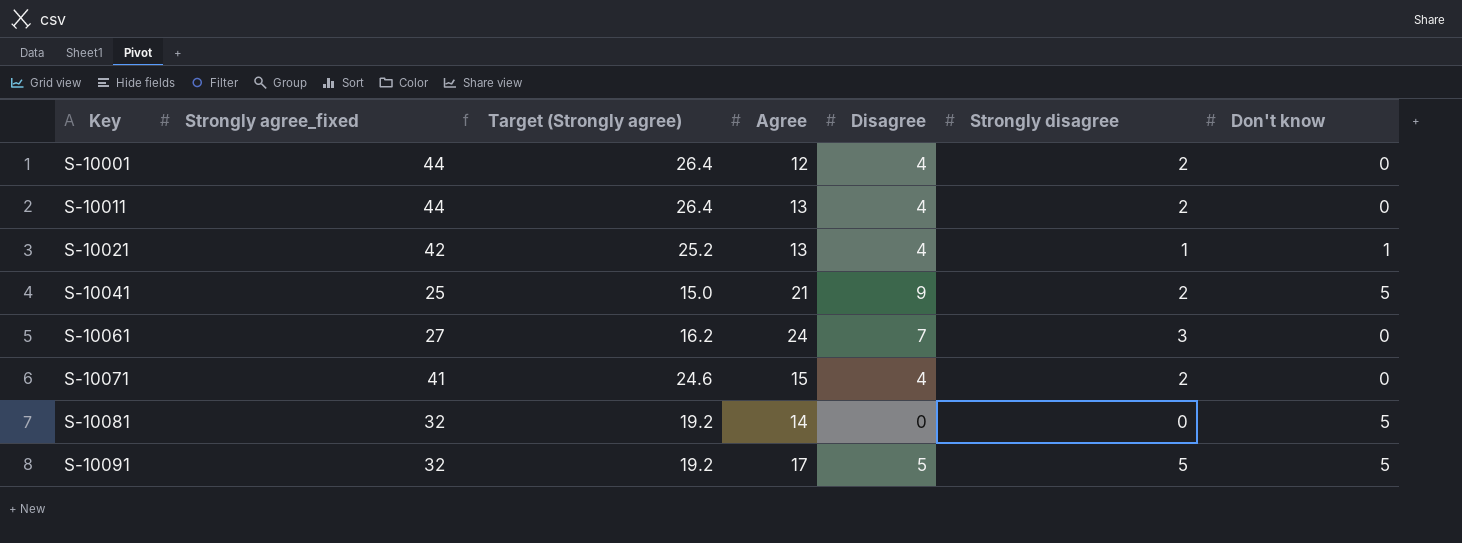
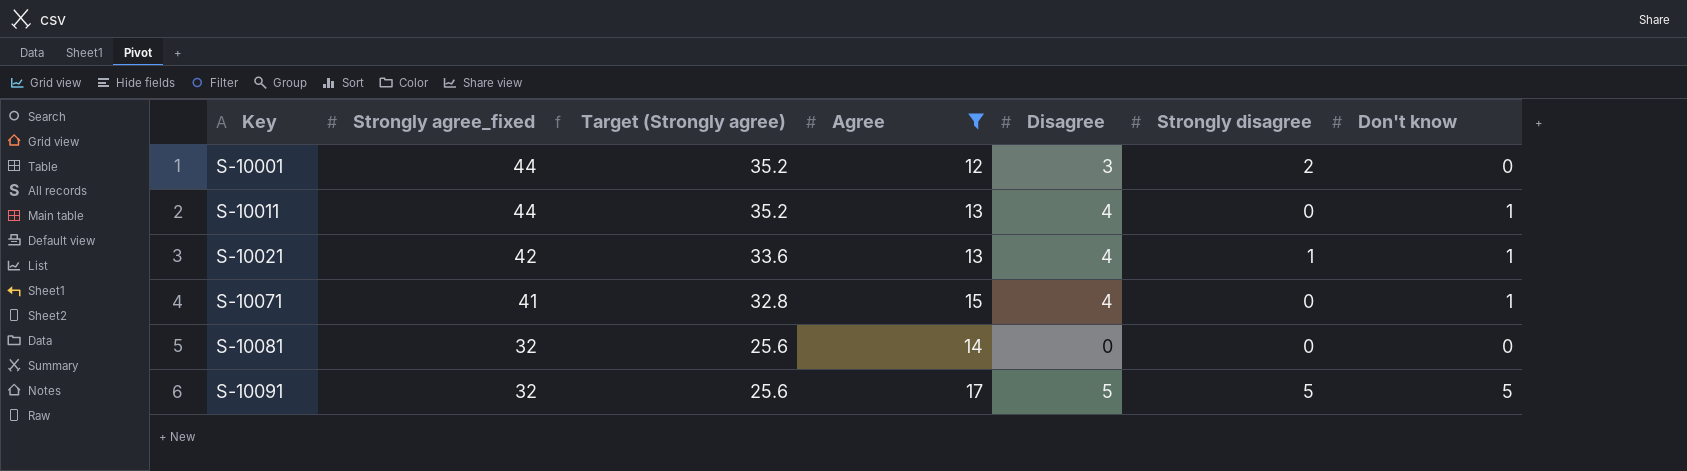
filter: none -> Agree <= 17
column Target (Strongly agree) | formula: [Strongly agree_fixed] * 0.6 -> [Strongly agree_fixed] * 0.8
S-10001 | Disagree: 4 -> 3
S-10011 | Strongly disagree: 2 -> 0
S-10011 | Don't know: 0 -> 1
S-10071 | Strongly disagree: 2 -> 0
S-10071 | Don't know: 0 -> 1
S-10081 | Don't know: 5 -> 0

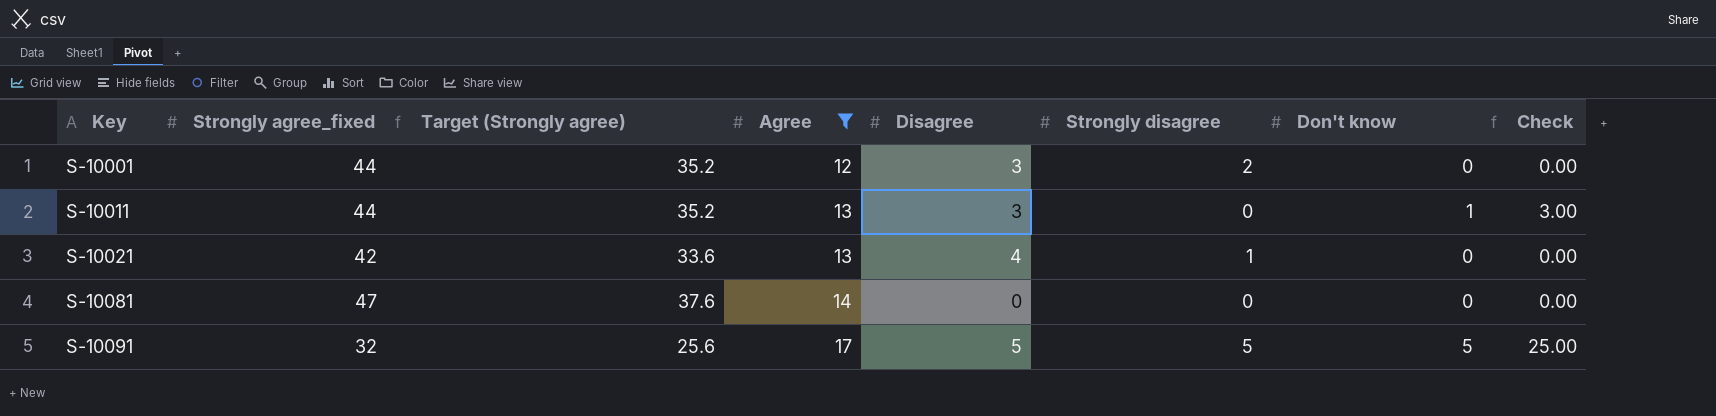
column Check | formula: none -> [Disagree] * [Don't know]
row S-10071: 41 | 32.8 | 15 | 4 | 0 | 1 -> none
S-10011 | Disagree: 4 -> 3
S-10021 | Don't know: 1 -> 0
S-10081 | Strongly agree_fixed: 32 -> 47
S-10081 | Target (Strongly agree): 25.6 -> 37.6

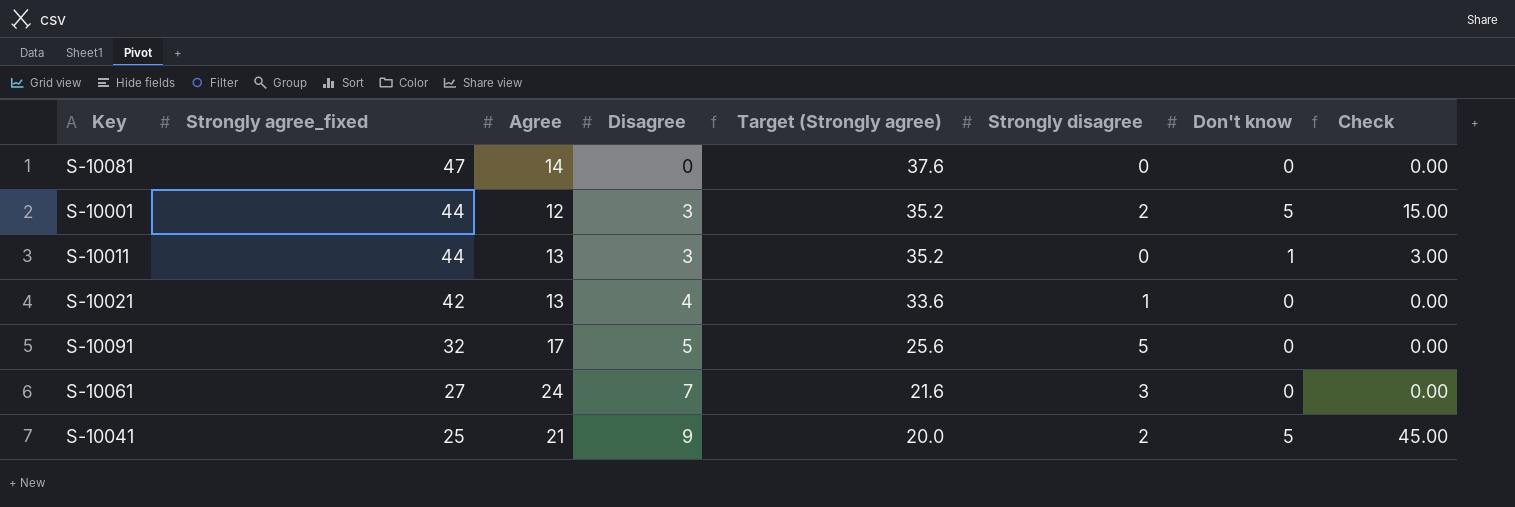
filter: Agree <= 17 -> none
row order: Key ascending -> Strongly agree_fixed descending
column Target (Strongly agree) | position: 3 -> 5
S-10001 | Don't know: 0 -> 5
S-10001 | Check: 0.00 -> 15.00
S-10091 | Don't know: 5 -> 0
S-10091 | Check: 25.00 -> 0.00

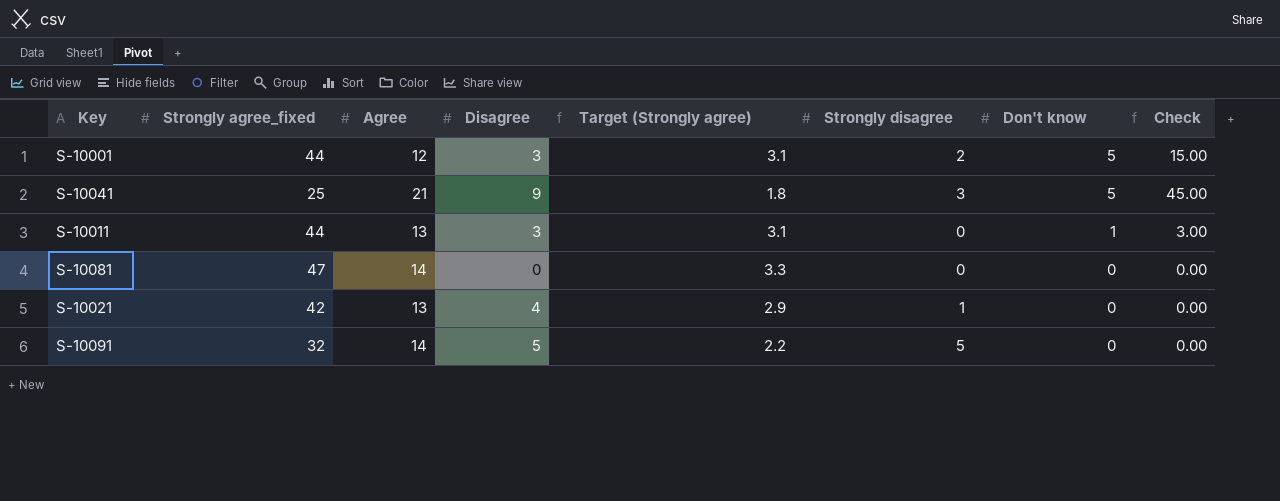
row order: Strongly agree_fixed descending -> Don't know descending
column Target (Strongly agree) | formula: [Strongly agree_fixed] * 0.8 -> [Strongly agree_fixed] * 0.07
row S-10061: 27 | 24 | 7 | 21.6 | 3 | 0 | 0.00 -> none
S-10041 | Strongly disagree: 2 -> 3
S-10091 | Agree: 17 -> 14

